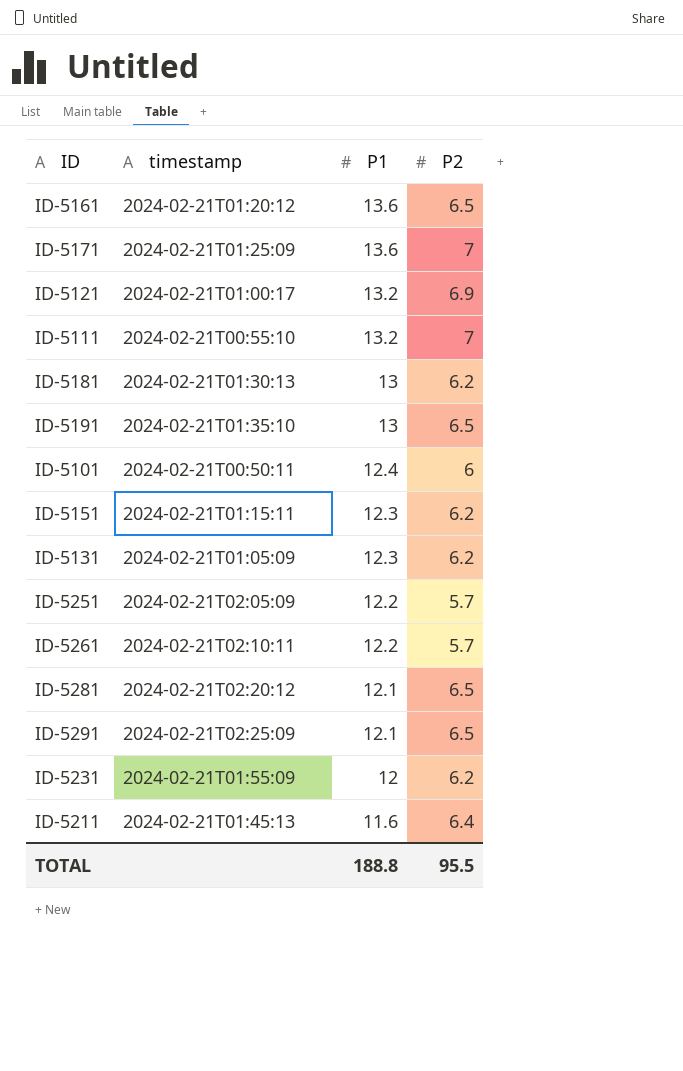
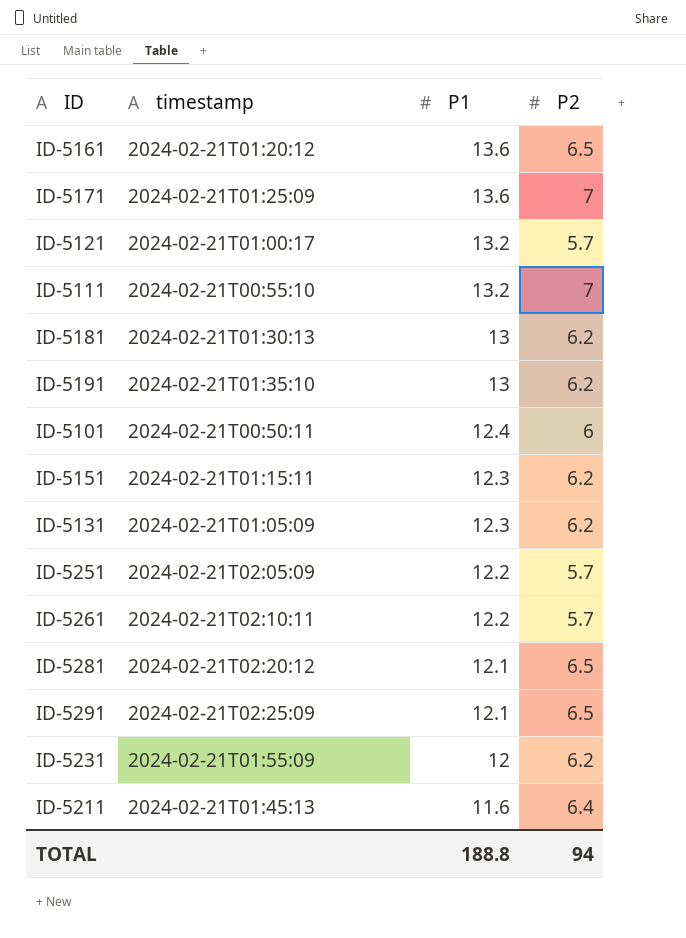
ID-5121 | P2: 6.9 -> 5.7
ID-5191 | P2: 6.5 -> 6.2
TOTAL | P2: 95.5 -> 94

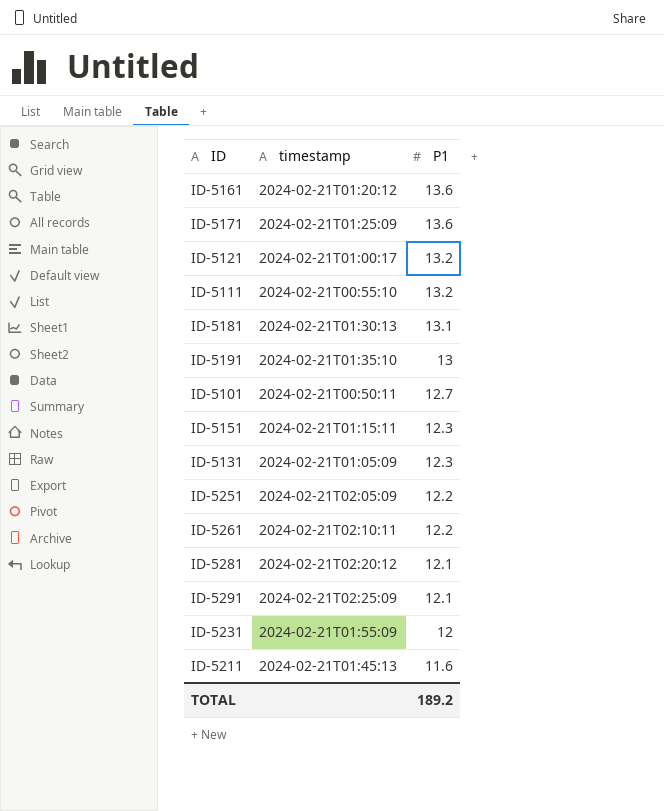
column P2 | position: 4 -> none
ID-5181 | P1: 13 -> 13.1
ID-5101 | P1: 12.4 -> 12.7
TOTAL | P1: 188.8 -> 189.2

